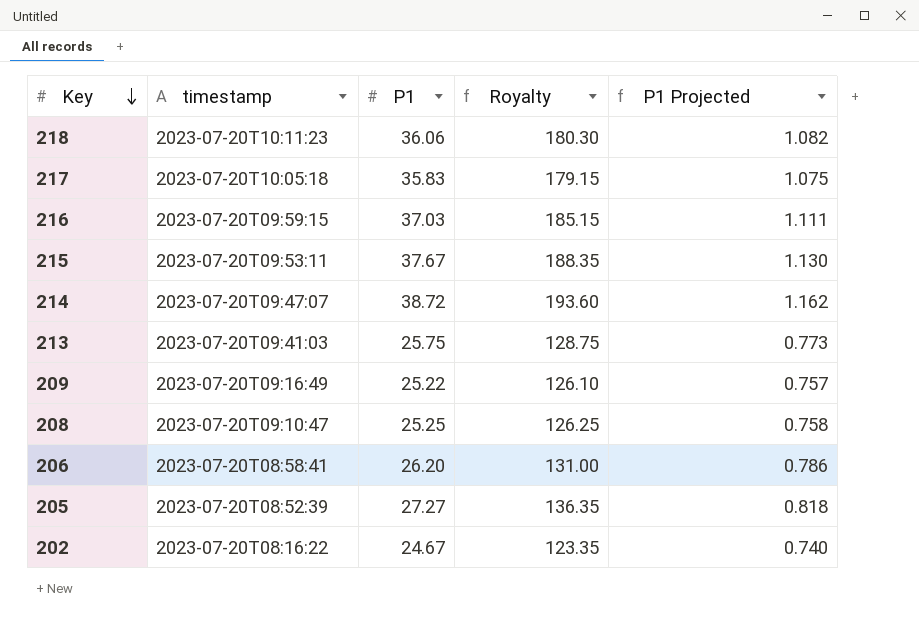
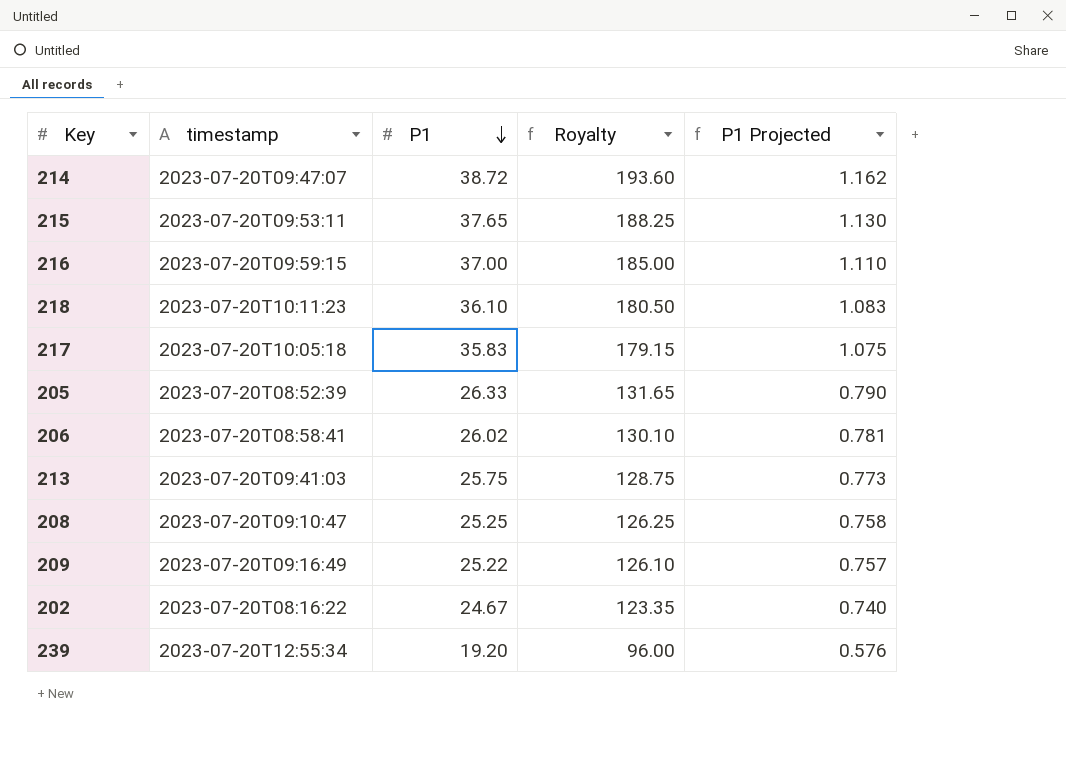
row order: Key descending -> P1 descending
215 | P1: 37.67 -> 37.65
215 | Royalty: 188.35 -> 188.25
216 | P1: 37.03 -> 37.00
216 | Royalty: 185.15 -> 185.00
216 | P1 Projected: 1.111 -> 1.110
218 | P1: 36.06 -> 36.10
218 | Royalty: 180.30 -> 180.50
218 | P1 Projected: 1.082 -> 1.083
205 | P1: 27.27 -> 26.33
205 | Royalty: 136.35 -> 131.65
205 | P1 Projected: 0.818 -> 0.790
206 | P1: 26.20 -> 26.02
206 | Royalty: 131.00 -> 130.10
206 | P1 Projected: 0.786 -> 0.781
row 239: none -> 2023-07-20T12:55:34 | 19.20 | 96.00 | 0.576

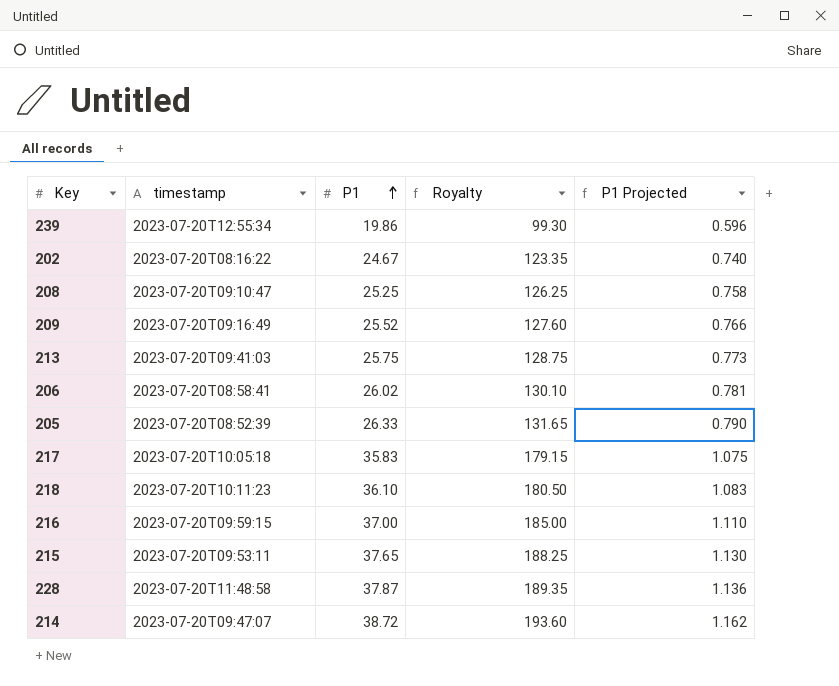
row order: P1 descending -> P1 ascending
239 | P1: 19.20 -> 19.86
239 | Royalty: 96.00 -> 99.30
239 | P1 Projected: 0.576 -> 0.596
209 | P1: 25.22 -> 25.52
209 | Royalty: 126.10 -> 127.60
209 | P1 Projected: 0.757 -> 0.766
row 228: none -> 2023-07-20T11:48:58 | 37.87 | 189.35 | 1.136

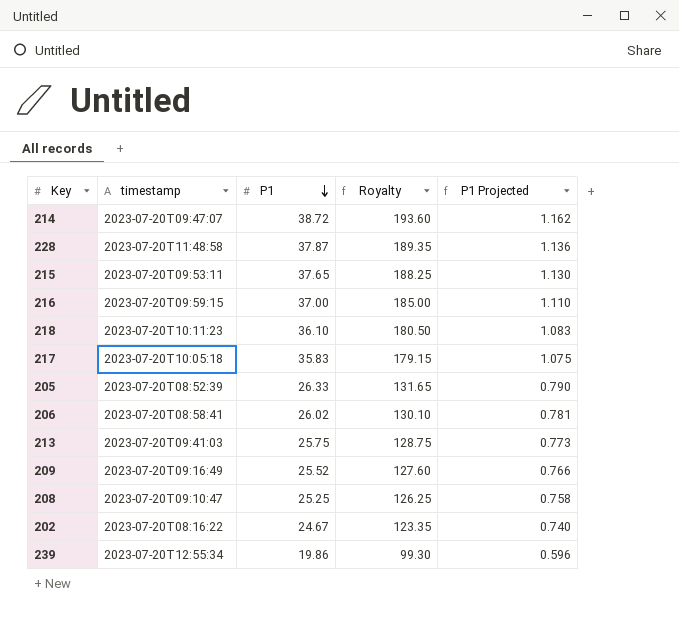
row order: P1 ascending -> P1 descending

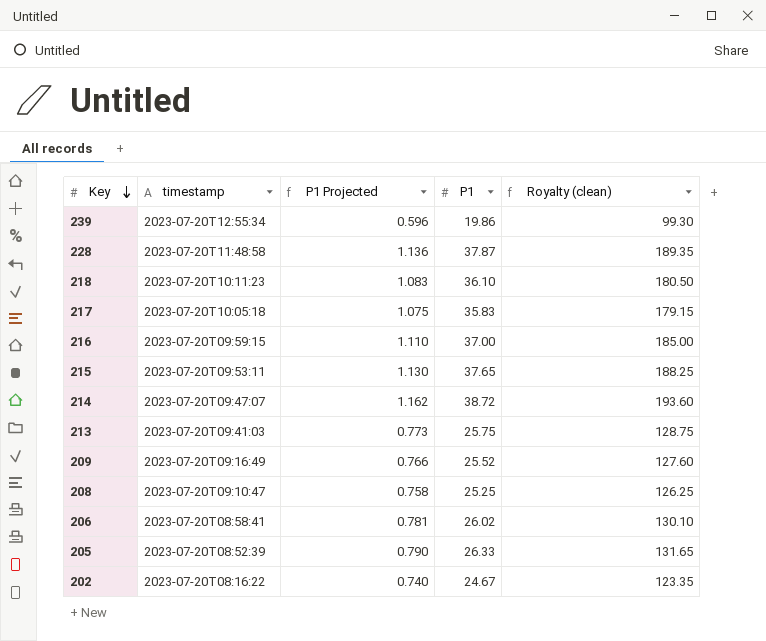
row order: P1 descending -> Key descending
column P1 Projected | position: 5 -> 3
column name: Royalty -> Royalty (clean)

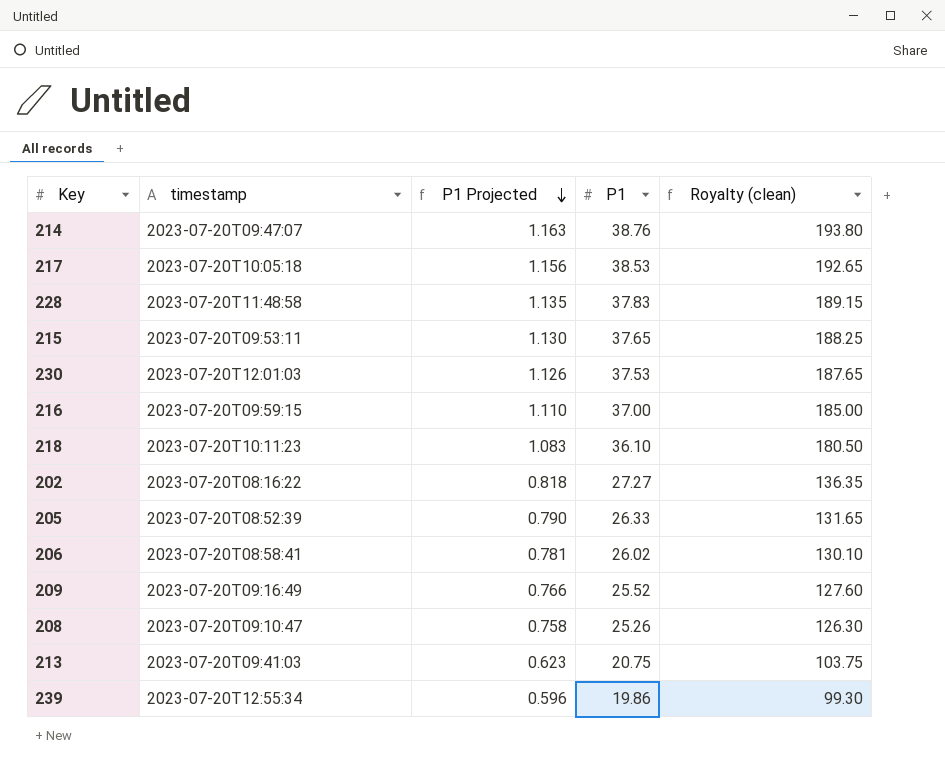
row order: Key descending -> P1 Projected descending
214 | P1 Projected: 1.162 -> 1.163
214 | P1: 38.72 -> 38.76
214 | Royalty (clean): 193.60 -> 193.80
217 | P1 Projected: 1.075 -> 1.156
217 | P1: 35.83 -> 38.53
217 | Royalty (clean): 179.15 -> 192.65
228 | P1 Projected: 1.136 -> 1.135
228 | P1: 37.87 -> 37.83
228 | Royalty (clean): 189.35 -> 189.15
row 230: none -> 2023-07-20T12:01:03 | 1.126 | 37.53 | 187.65
202 | P1 Projected: 0.740 -> 0.818
202 | P1: 24.67 -> 27.27
202 | Royalty (clean): 123.35 -> 136.35
208 | P1: 25.25 -> 25.26
208 | Royalty (clean): 126.25 -> 126.30
213 | P1 Projected: 0.773 -> 0.623
213 | P1: 25.75 -> 20.75
213 | Royalty (clean): 128.75 -> 103.75

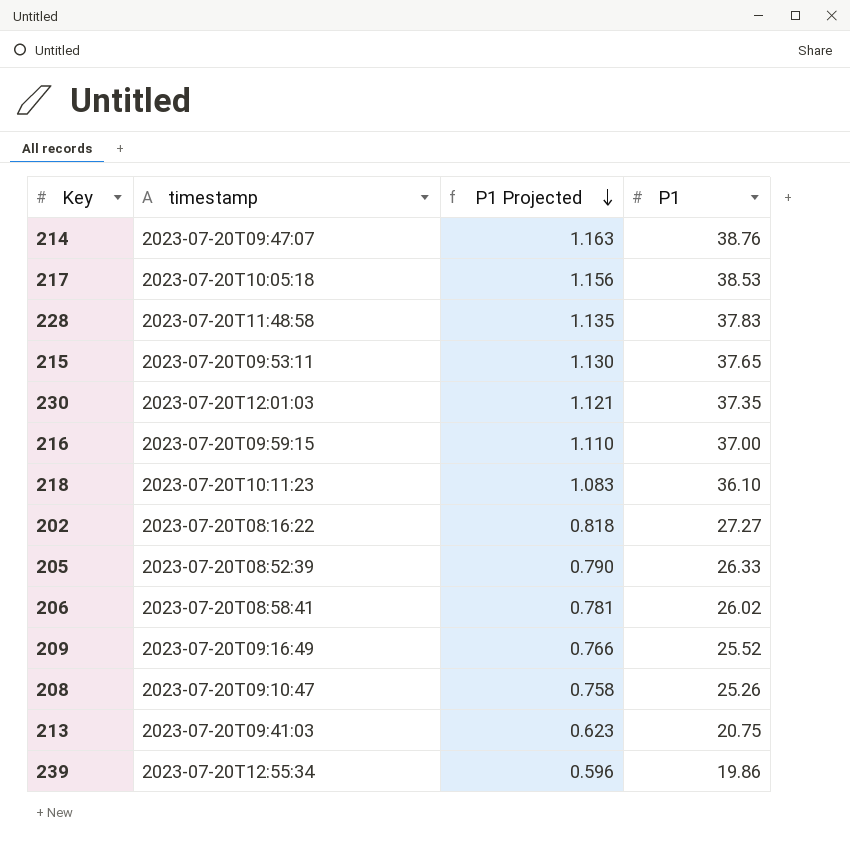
column Royalty (clean) | formula: [P1] * 5 -> none
230 | P1 Projected: 1.126 -> 1.121
230 | P1: 37.53 -> 37.35

